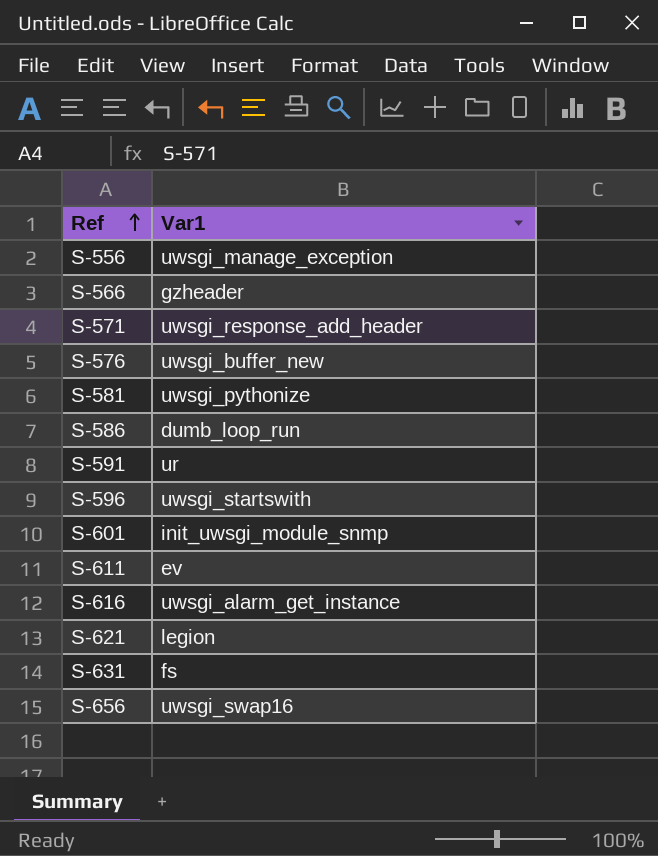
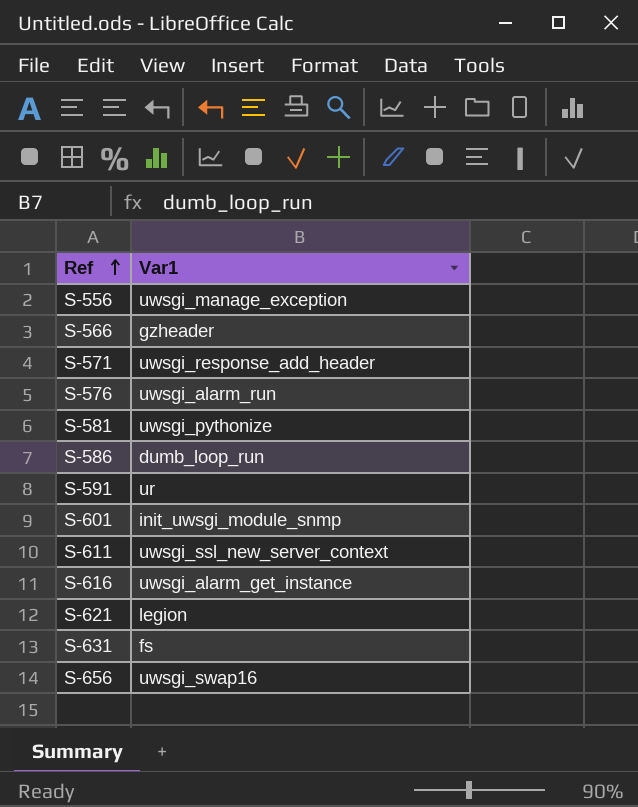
row S-596: uwsgi_startswith -> none
S-576 | Var1: uwsgi_buffer_new -> uwsgi_alarm_run
S-611 | Var1: ev -> uwsgi_ssl_new_server_context

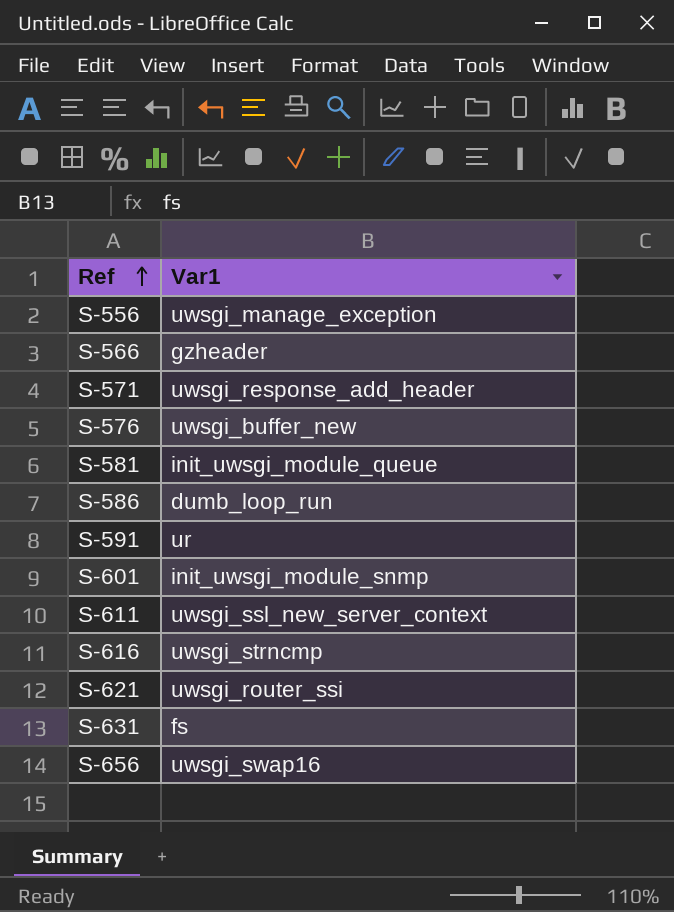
S-576 | Var1: uwsgi_alarm_run -> uwsgi_buffer_new
S-581 | Var1: uwsgi_pythonize -> init_uwsgi_module_queue
S-616 | Var1: uwsgi_alarm_get_instance -> uwsgi_strncmp
S-621 | Var1: legion -> uwsgi_router_ssi

